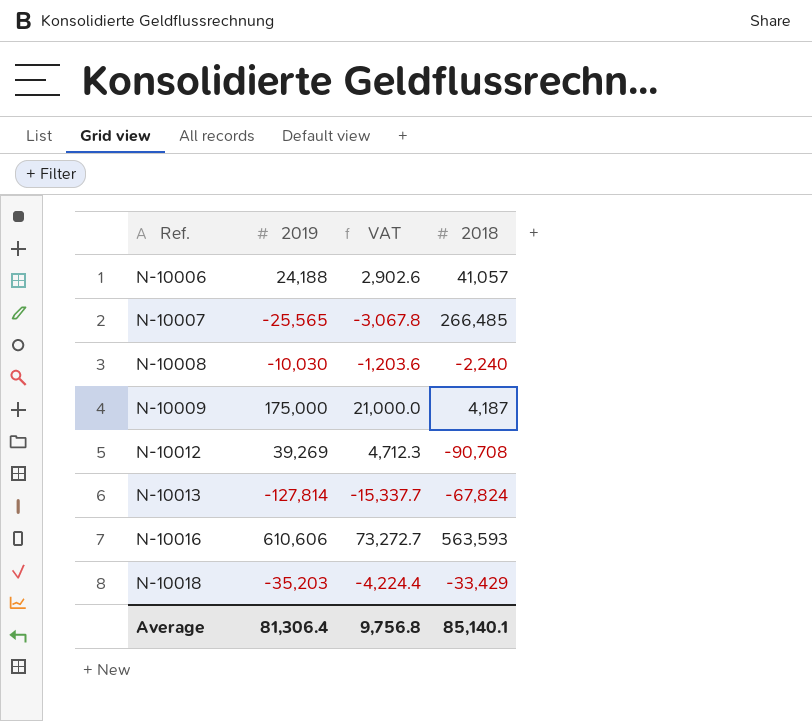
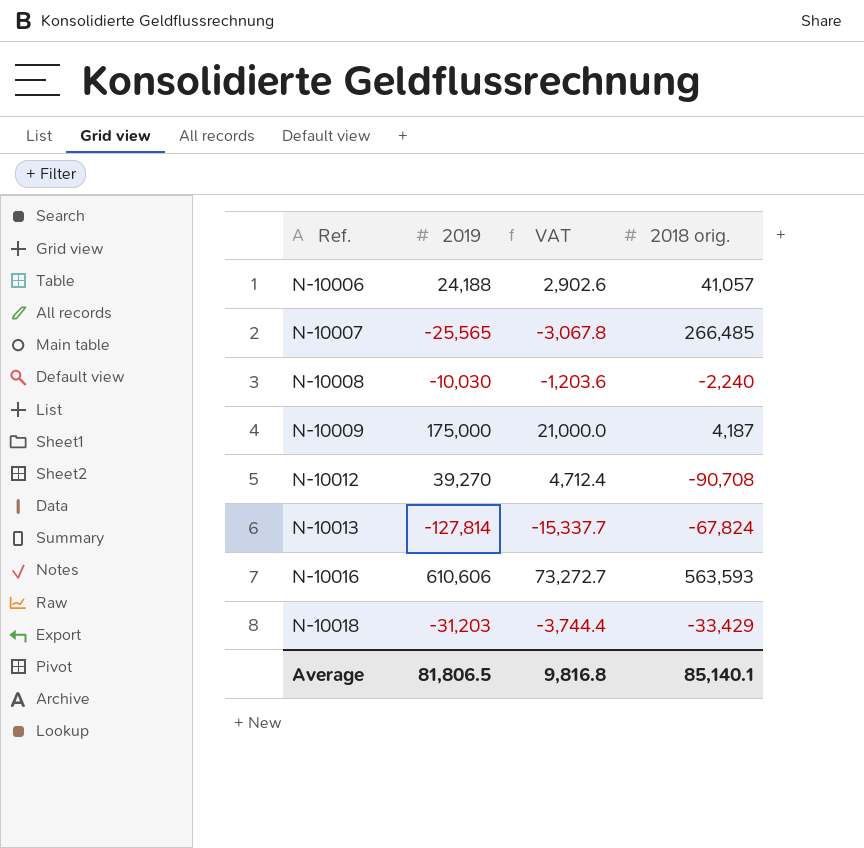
column name: 2018 -> 2018 orig.
N-10012 | 2019: 39,269 -> 39,270
N-10012 | VAT: 4,712.3 -> 4,712.4
N-10018 | 2019: -35,203 -> -31,203
N-10018 | VAT: -4,224.4 -> -3,744.4
Average | 2019: 81,306.4 -> 81,806.5
Average | VAT: 9,756.8 -> 9,816.8

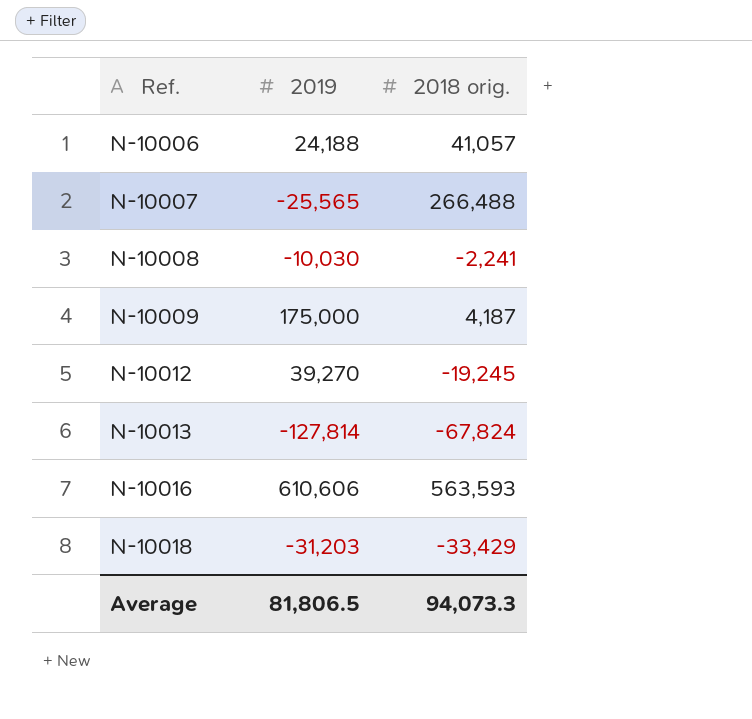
column VAT | formula: [2019] * 0.12 -> none
N-10007 | 2018 orig.: 266,485 -> 266,488
N-10008 | 2018 orig.: -2,240 -> -2,241
N-10012 | 2018 orig.: -90,708 -> -19,245
Average | 2018 orig.: 85,140.1 -> 94,073.3

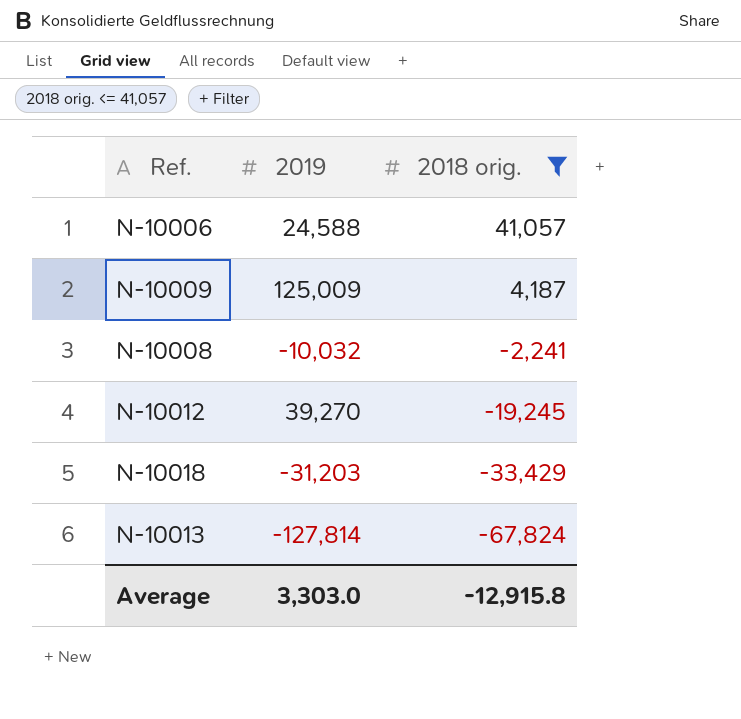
filter: none -> 2018 orig. <= 41,057
row order: Ref. ascending -> 2018 orig. descending
N-10006 | 2019: 24,188 -> 24,588
N-10009 | 2019: 175,000 -> 125,009
N-10008 | 2019: -10,030 -> -10,032
Average | 2019: 81,806.5 -> 3,303.0
Average | 2018 orig.: 94,073.3 -> -12,915.8

